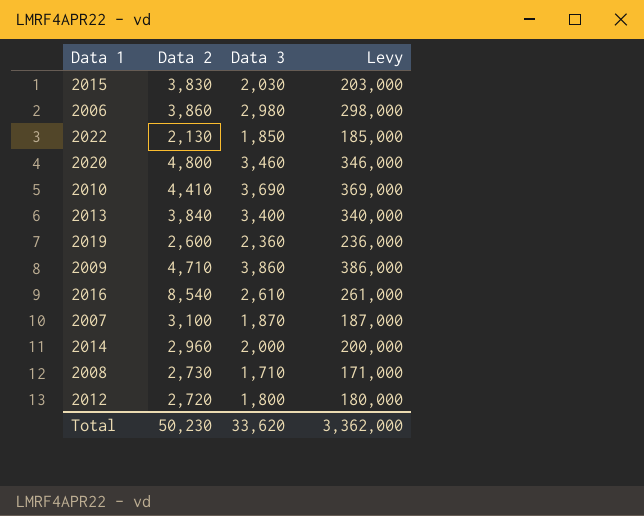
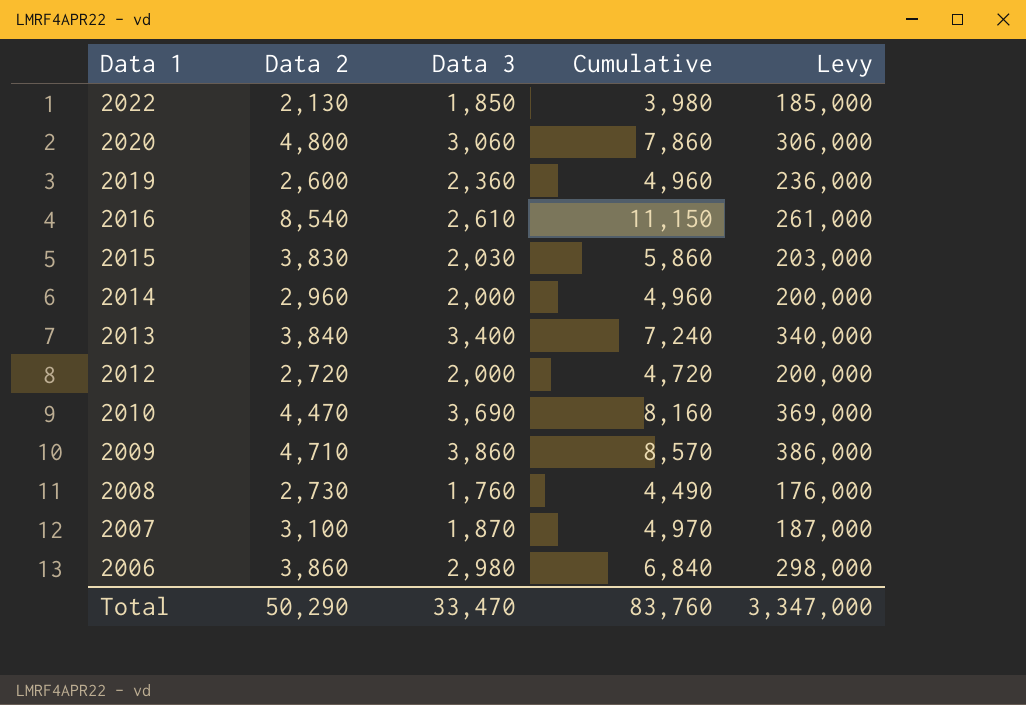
row order: none -> Data 1 descending
column Cumulative | formula: none -> [Data 2] + [Data 3]
2020 | Data 3: 3,460 -> 3,060
2020 | Levy: 346,000 -> 306,000
2012 | Data 3: 1,800 -> 2,000
2012 | Levy: 180,000 -> 200,000
2010 | Data 2: 4,410 -> 4,470
2008 | Data 3: 1,710 -> 1,760
2008 | Levy: 171,000 -> 176,000
Total | Data 2: 50,230 -> 50,290
Total | Data 3: 33,620 -> 33,470
Total | Levy: 3,362,000 -> 3,347,000

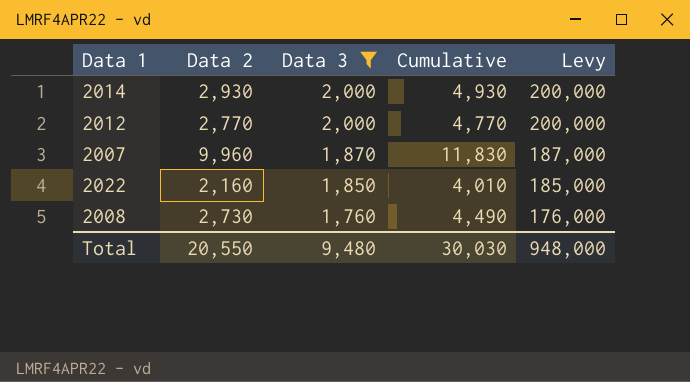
filter: none -> Data 3 <= 2,000
row order: Data 1 descending -> Data 3 descending
2014 | Data 2: 2,960 -> 2,930
2014 | Cumulative: 4,960 -> 4,930
2012 | Data 2: 2,720 -> 2,770
2012 | Cumulative: 4,720 -> 4,770
2007 | Data 2: 3,100 -> 9,960
2007 | Cumulative: 4,970 -> 11,830
2022 | Data 2: 2,130 -> 2,160
2022 | Cumulative: 3,980 -> 4,010
Total | Data 2: 50,290 -> 20,550
Total | Data 3: 33,470 -> 9,480
Total | Cumulative: 83,760 -> 30,030
Total | Levy: 3,347,000 -> 948,000

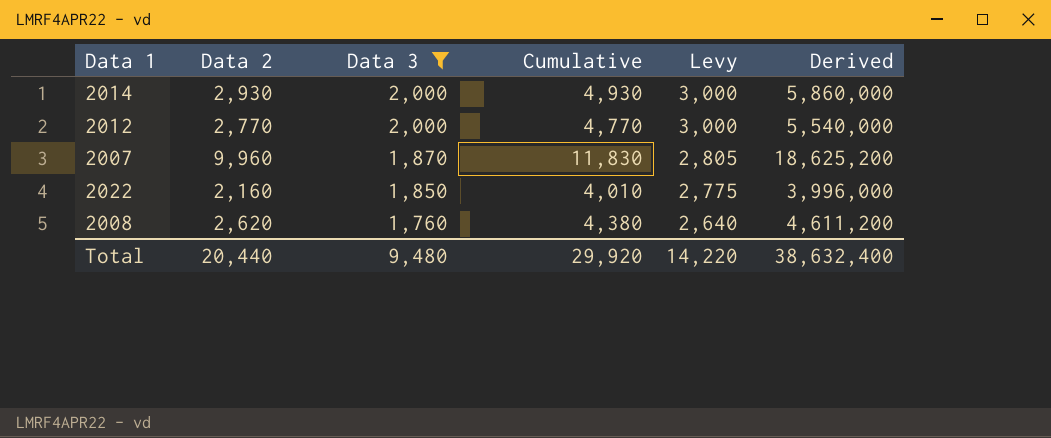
column Levy | formula: [Data 3] * 100 -> [Data 3] * 1.5
column Derived | formula: none -> [Data 2] * [Data 3]
2008 | Data 2: 2,730 -> 2,620
2008 | Cumulative: 4,490 -> 4,380
Total | Data 2: 20,550 -> 20,440
Total | Cumulative: 30,030 -> 29,920
Total | Levy: 948,000 -> 14,220

